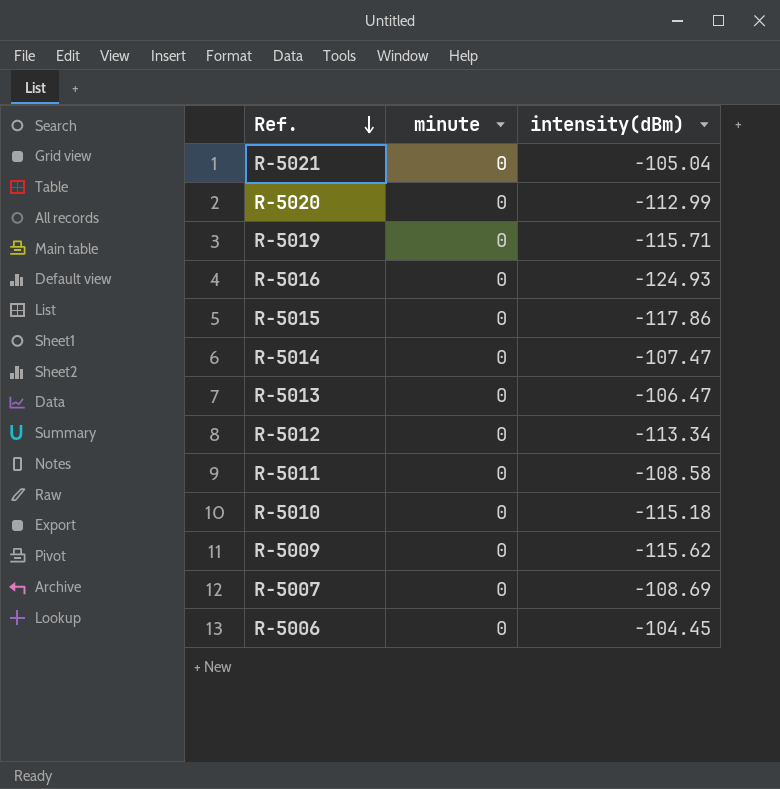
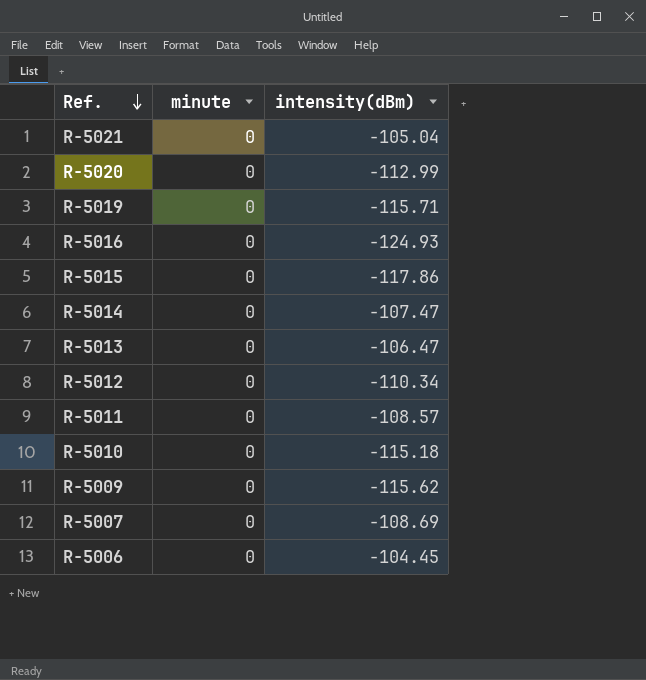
R-5012 | intensity(dBm): -113.34 -> -110.34
R-5011 | intensity(dBm): -108.58 -> -108.57

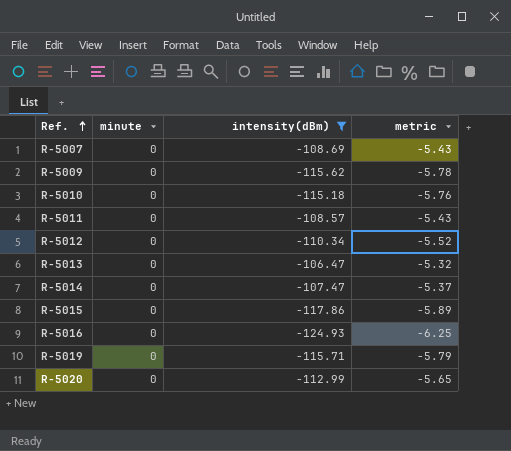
filter: none -> intensity(dBm) <= -106.47
row order: Ref. descending -> Ref. ascending
column metric | formula: none -> [intensity(dBm)] * 0.05

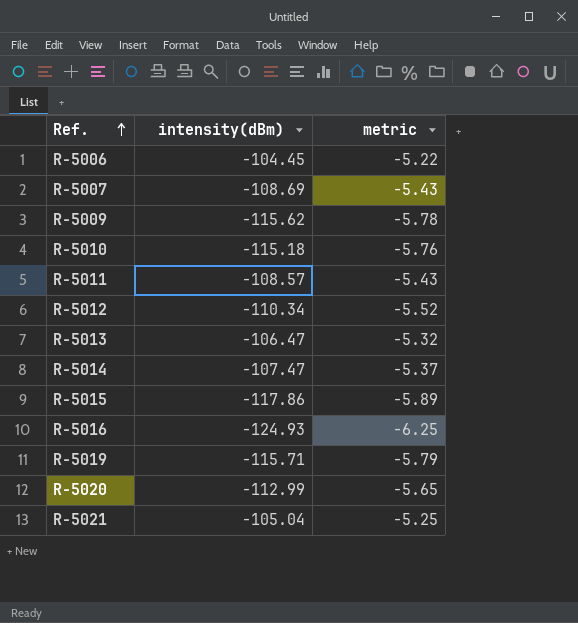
filter: intensity(dBm) <= -106.47 -> none
column minute | position: 2 -> none

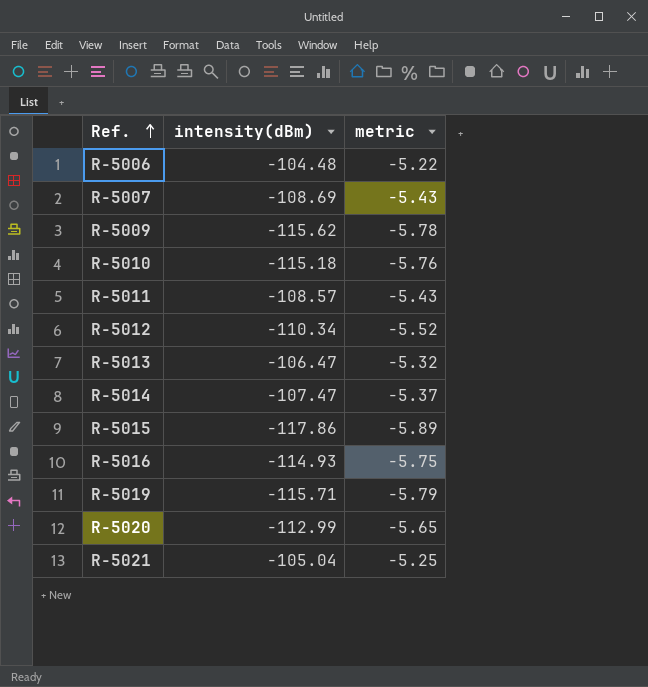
R-5006 | intensity(dBm): -104.45 -> -104.48
R-5016 | intensity(dBm): -124.93 -> -114.93
R-5016 | metric: -6.25 -> -5.75

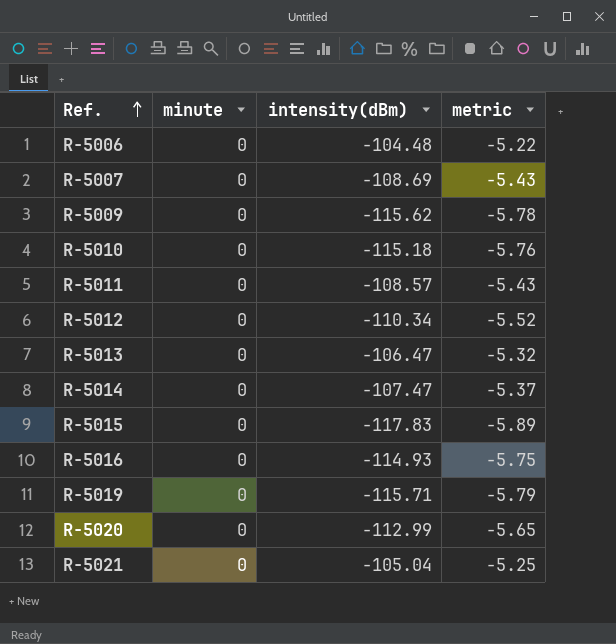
column minute | position: none -> 2
R-5015 | intensity(dBm): -117.86 -> -117.83

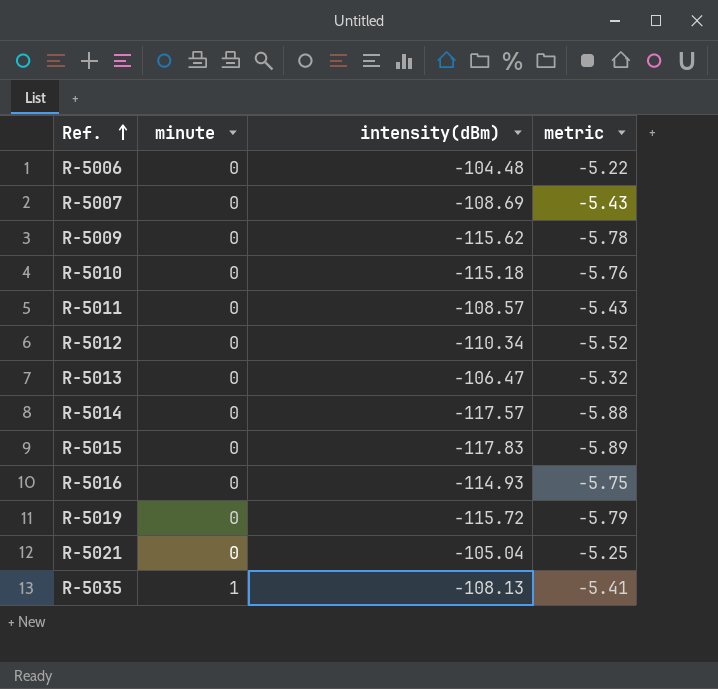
row R-5020: 0 | -112.99 | -5.65 -> none
R-5014 | intensity(dBm): -107.47 -> -117.57
R-5014 | metric: -5.37 -> -5.88
R-5019 | intensity(dBm): -115.71 -> -115.72
row R-5035: none -> 1 | -108.13 | -5.41

